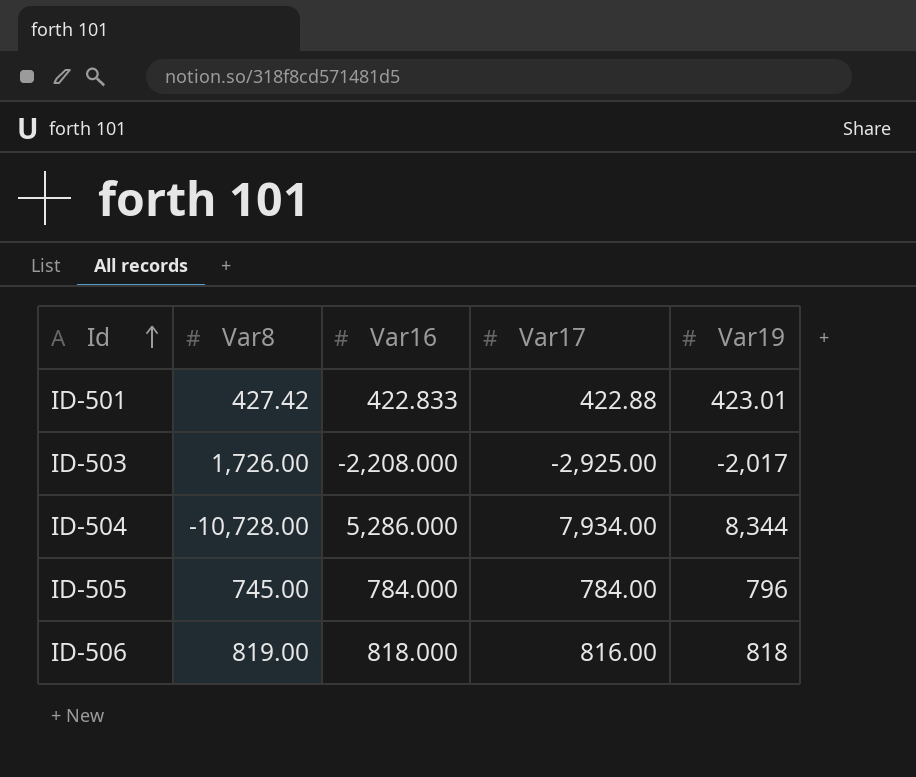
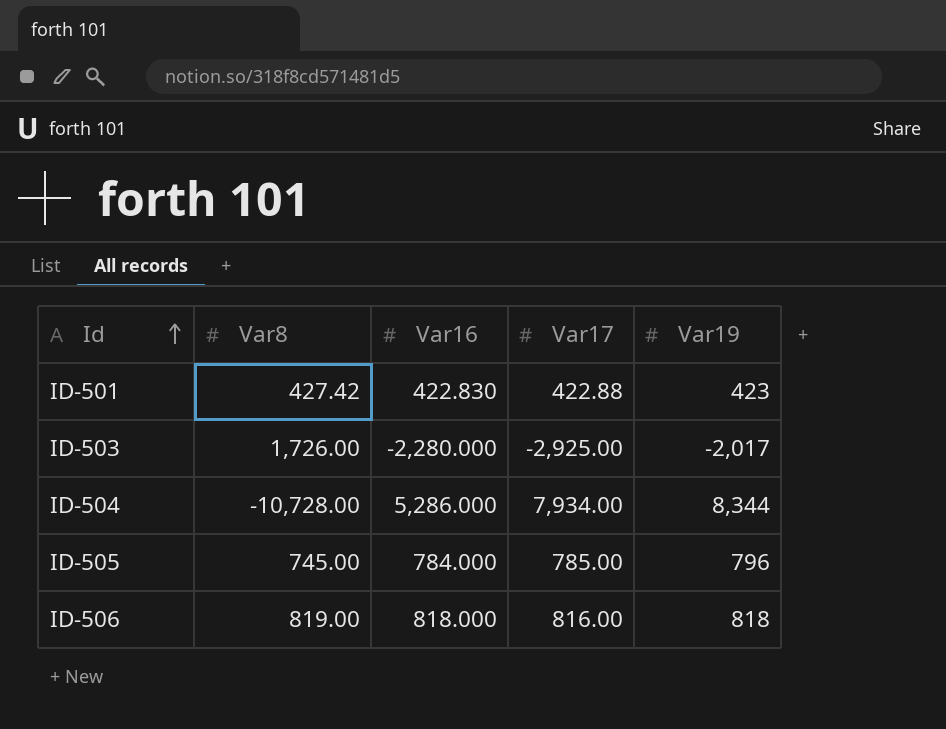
ID-501 | Var16: 422.833 -> 422.830
ID-501 | Var19: 423.01 -> 423
ID-503 | Var16: -2,208.000 -> -2,280.000
ID-505 | Var17: 784.00 -> 785.00

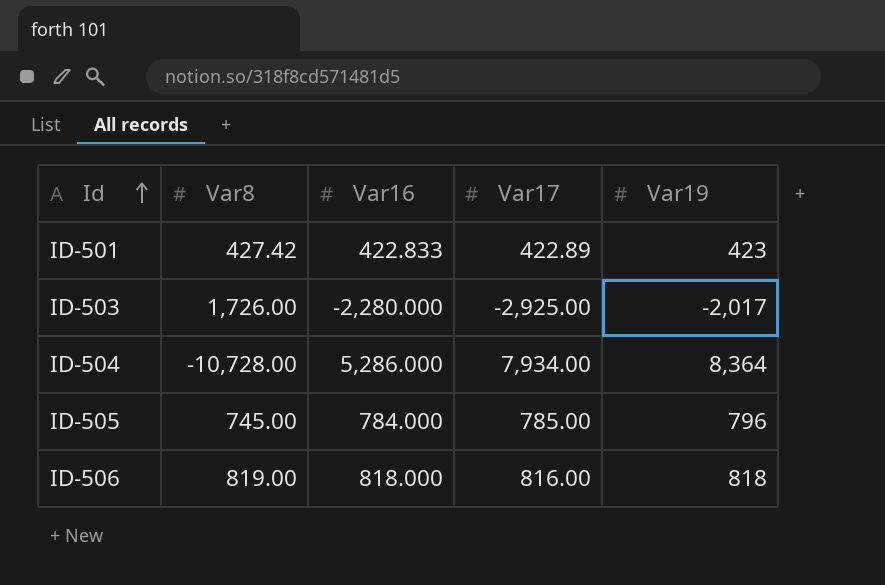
ID-501 | Var16: 422.830 -> 422.833
ID-501 | Var17: 422.88 -> 422.89
ID-504 | Var19: 8,344 -> 8,364

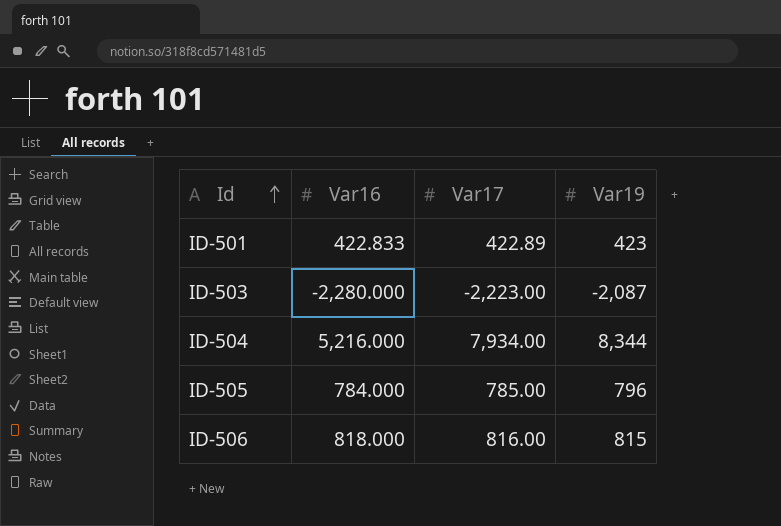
column Var8 | position: 2 -> none
ID-503 | Var17: -2,925.00 -> -2,223.00
ID-503 | Var19: -2,017 -> -2,087
ID-504 | Var16: 5,286.000 -> 5,216.000
ID-504 | Var19: 8,364 -> 8,344
ID-506 | Var19: 818 -> 815

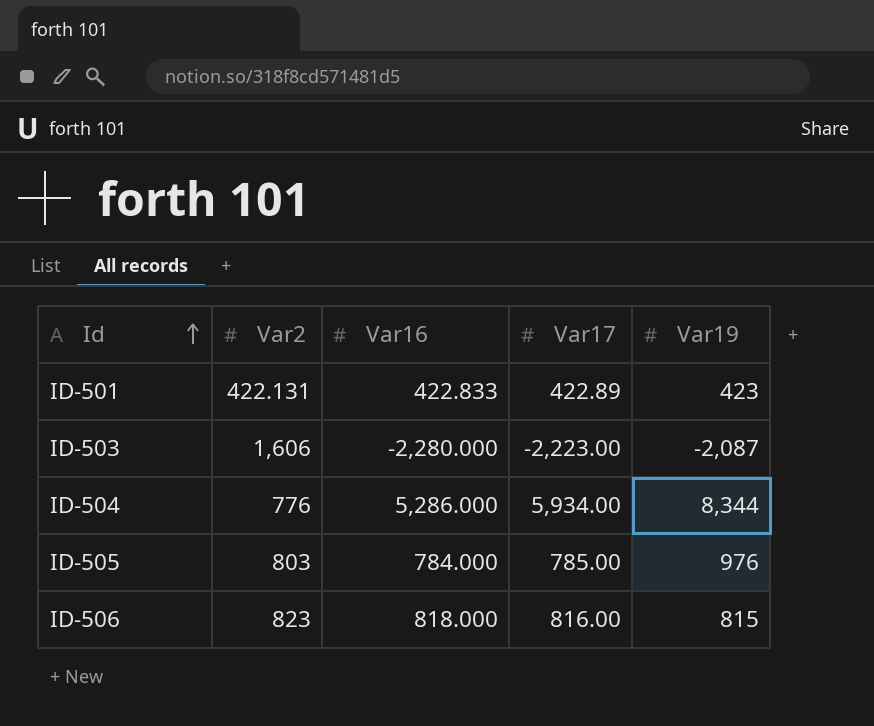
column Var2 | position: none -> 2
ID-504 | Var16: 5,216.000 -> 5,286.000
ID-504 | Var17: 7,934.00 -> 5,934.00
ID-505 | Var19: 796 -> 976

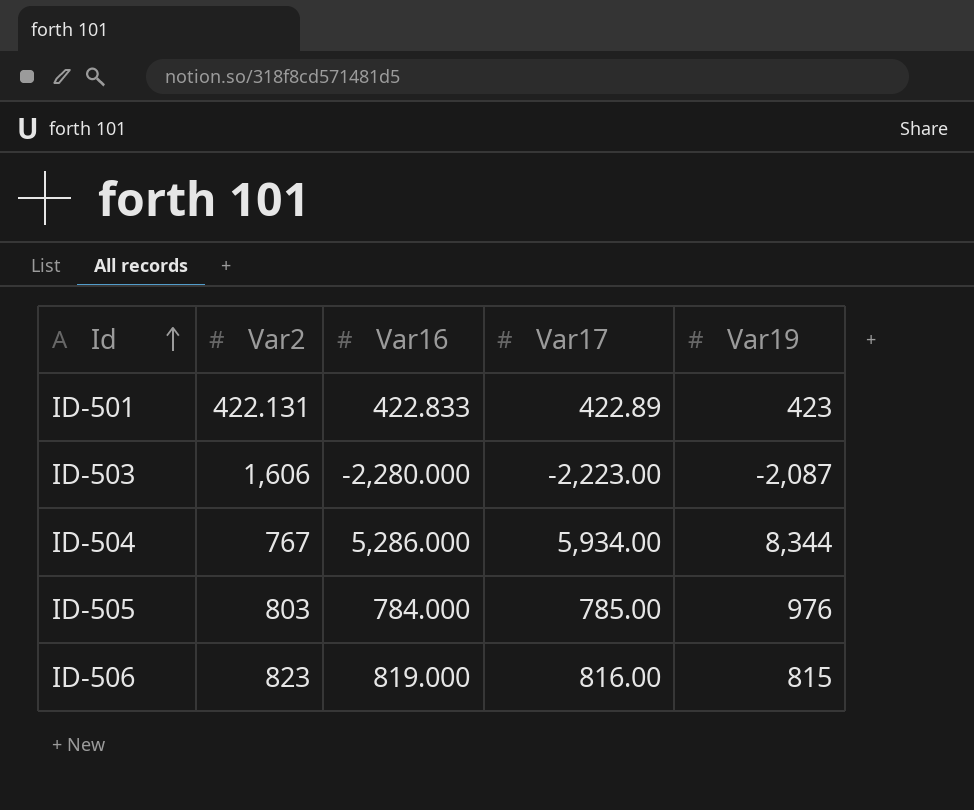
ID-504 | Var2: 776 -> 767
ID-506 | Var16: 818.000 -> 819.000

